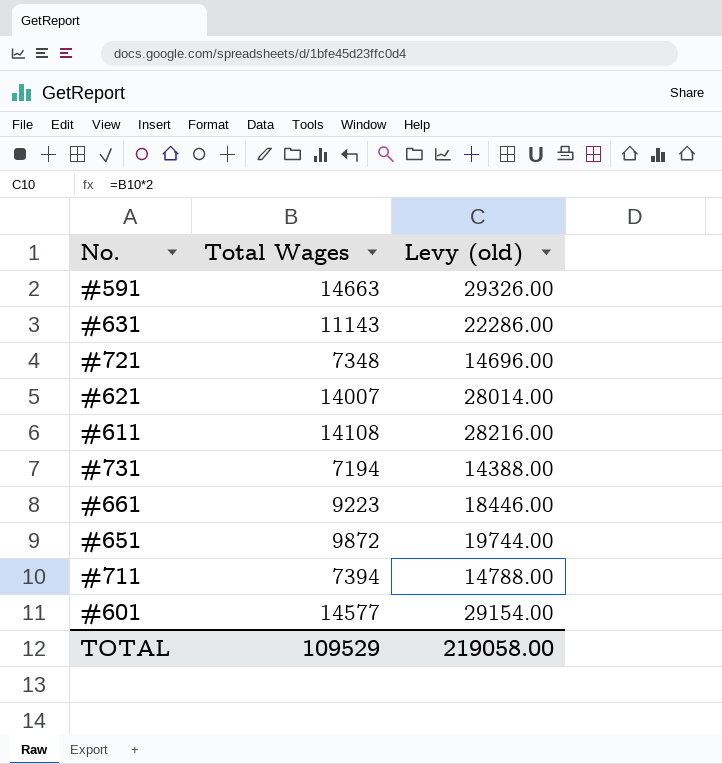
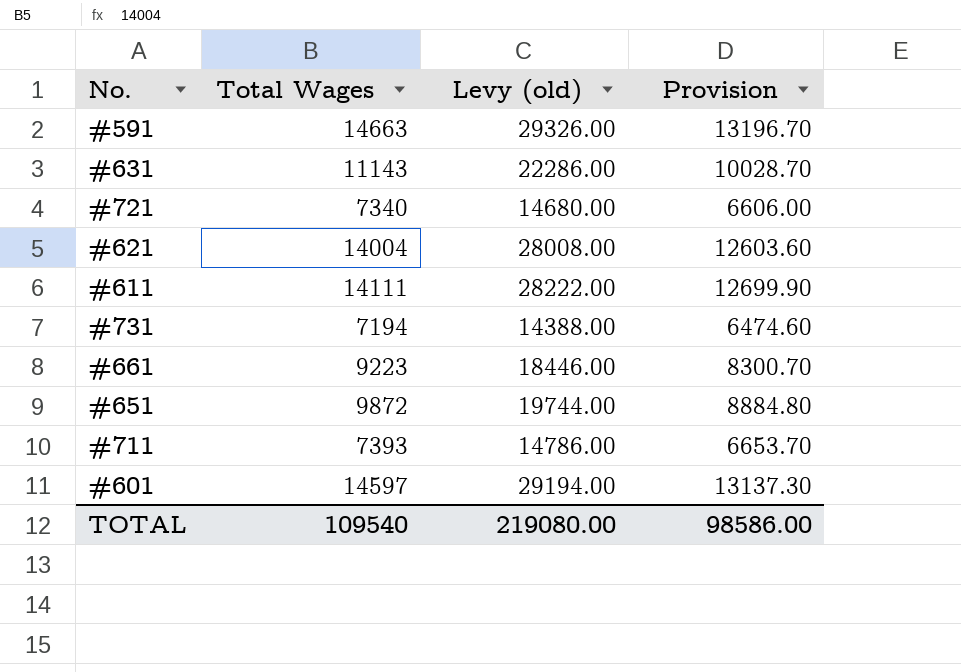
column Provision | formula: none -> [Total Wages] * 0.9
#721 | Total Wages: 7348 -> 7340
#721 | Levy (old): 14696.00 -> 14680.00
#621 | Total Wages: 14007 -> 14004
#621 | Levy (old): 28014.00 -> 28008.00
#611 | Total Wages: 14108 -> 14111
#611 | Levy (old): 28216.00 -> 28222.00
#711 | Total Wages: 7394 -> 7393
#711 | Levy (old): 14788.00 -> 14786.00
#601 | Total Wages: 14577 -> 14597
#601 | Levy (old): 29154.00 -> 29194.00
TOTAL | Total Wages: 109529 -> 109540
TOTAL | Levy (old): 219058.00 -> 219080.00

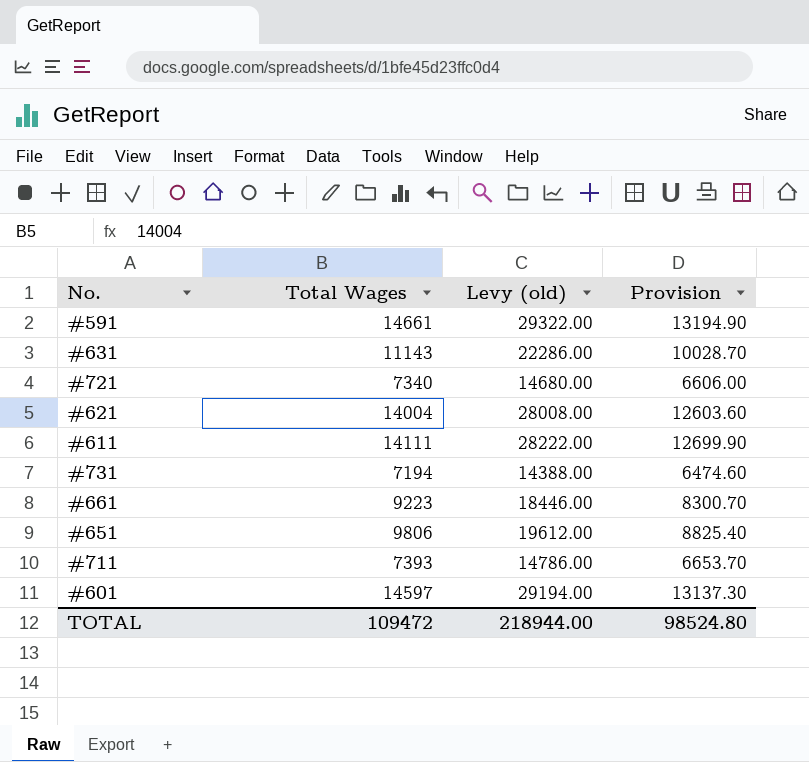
#591 | Total Wages: 14663 -> 14661
#591 | Levy (old): 29326.00 -> 29322.00
#591 | Provision: 13196.70 -> 13194.90
#651 | Total Wages: 9872 -> 9806
#651 | Levy (old): 19744.00 -> 19612.00
#651 | Provision: 8884.80 -> 8825.40
TOTAL | Total Wages: 109540 -> 109472
TOTAL | Levy (old): 219080.00 -> 218944.00
TOTAL | Provision: 98586.00 -> 98524.80

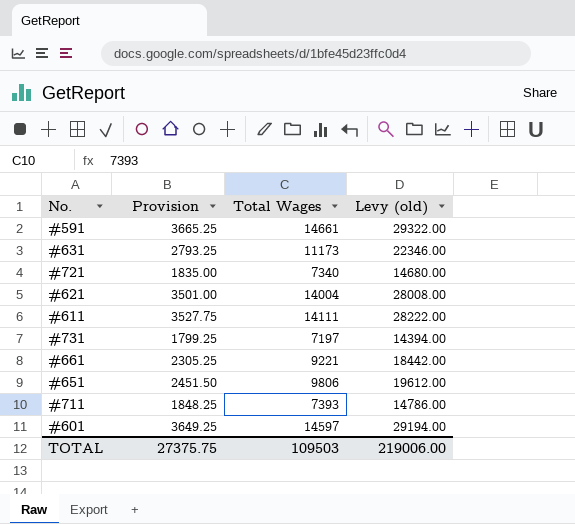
column Provision | formula: [Total Wages] * 0.9 -> [Total Wages] * 0.25
column Provision | position: 4 -> 2
#631 | Total Wages: 11143 -> 11173
#631 | Levy (old): 22286.00 -> 22346.00
#731 | Total Wages: 7194 -> 7197
#731 | Levy (old): 14388.00 -> 14394.00
#661 | Total Wages: 9223 -> 9221
#661 | Levy (old): 18446.00 -> 18442.00
TOTAL | Provision: 98524.80 -> 27375.75
TOTAL | Total Wages: 109472 -> 109503
TOTAL | Levy (old): 218944.00 -> 219006.00

